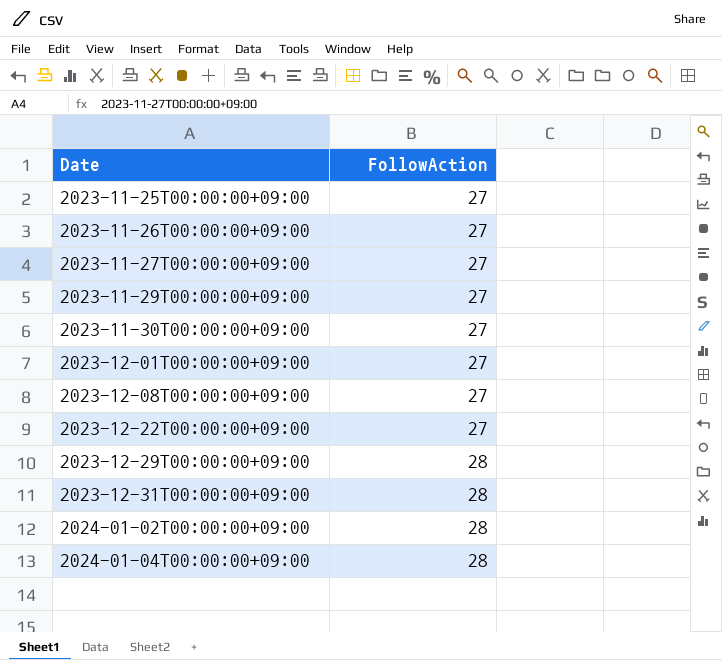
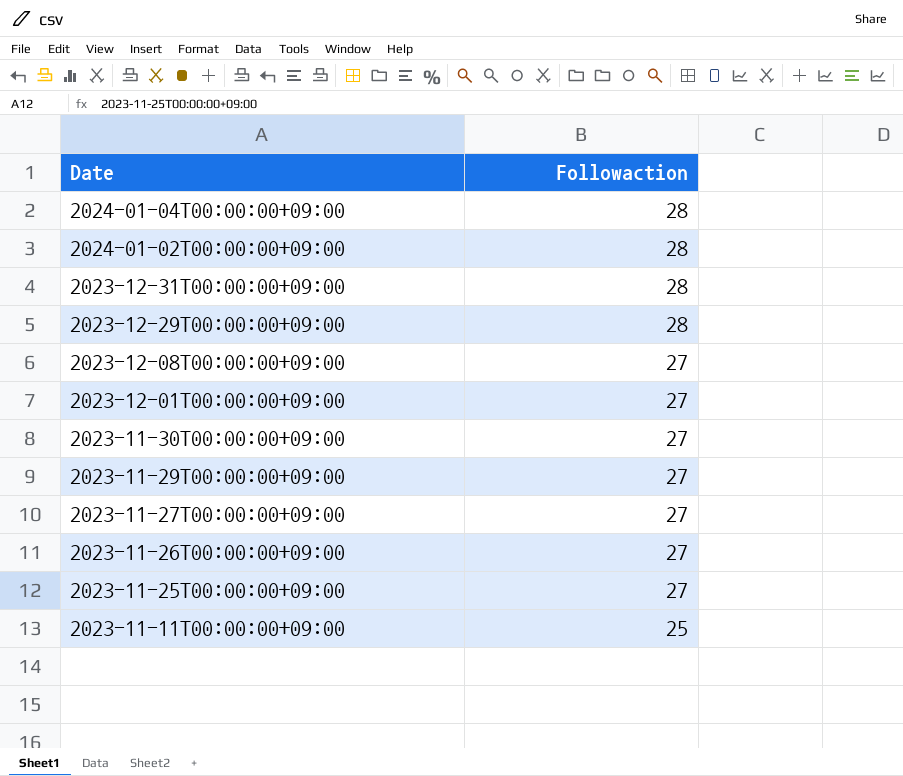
row order: Date ascending -> Date descending
column name: FollowAction -> Followaction
row 2023-12-22T00:00:00+09:00: 27 -> none
row 2023-11-11T00:00:00+09:00: none -> 25

